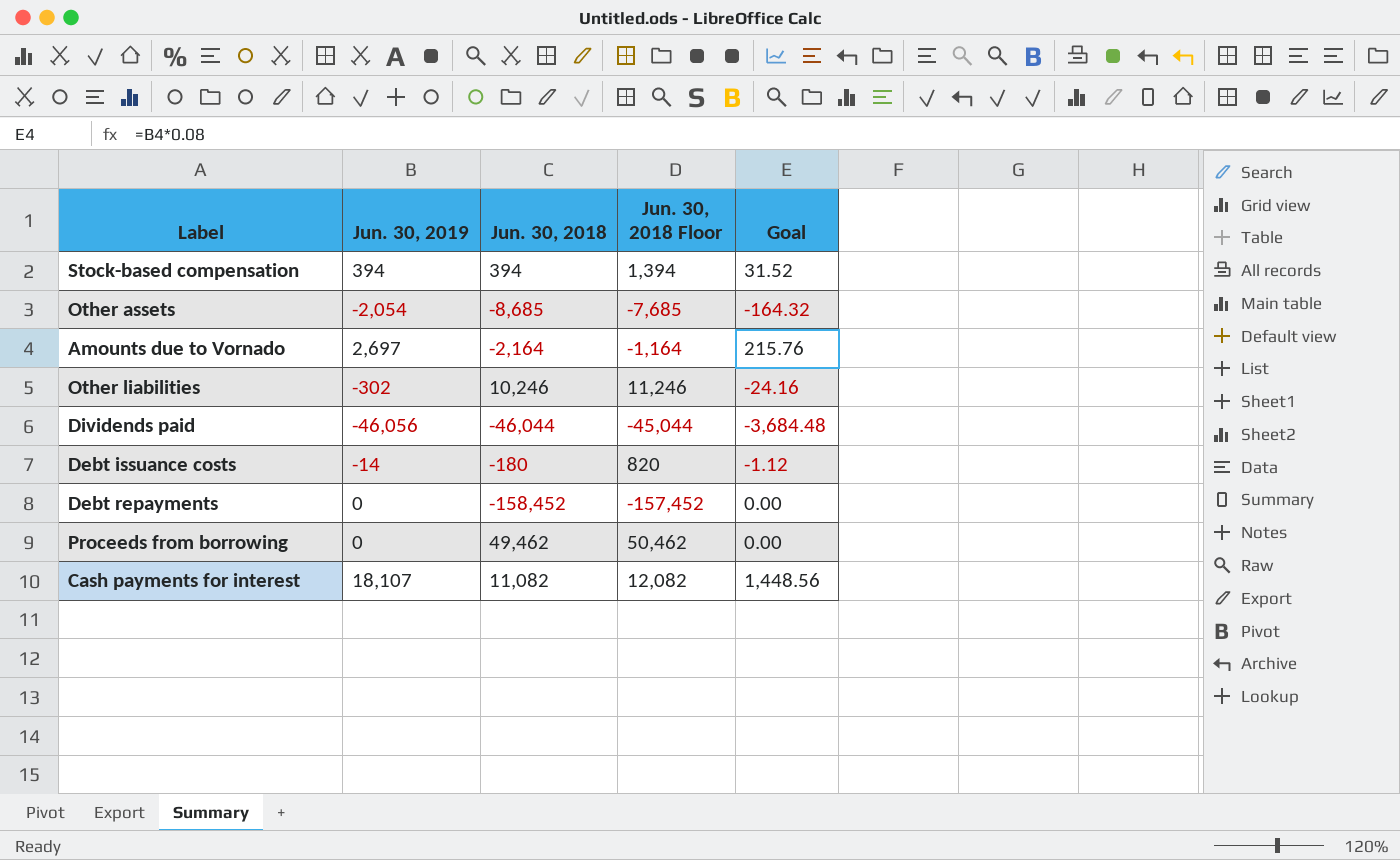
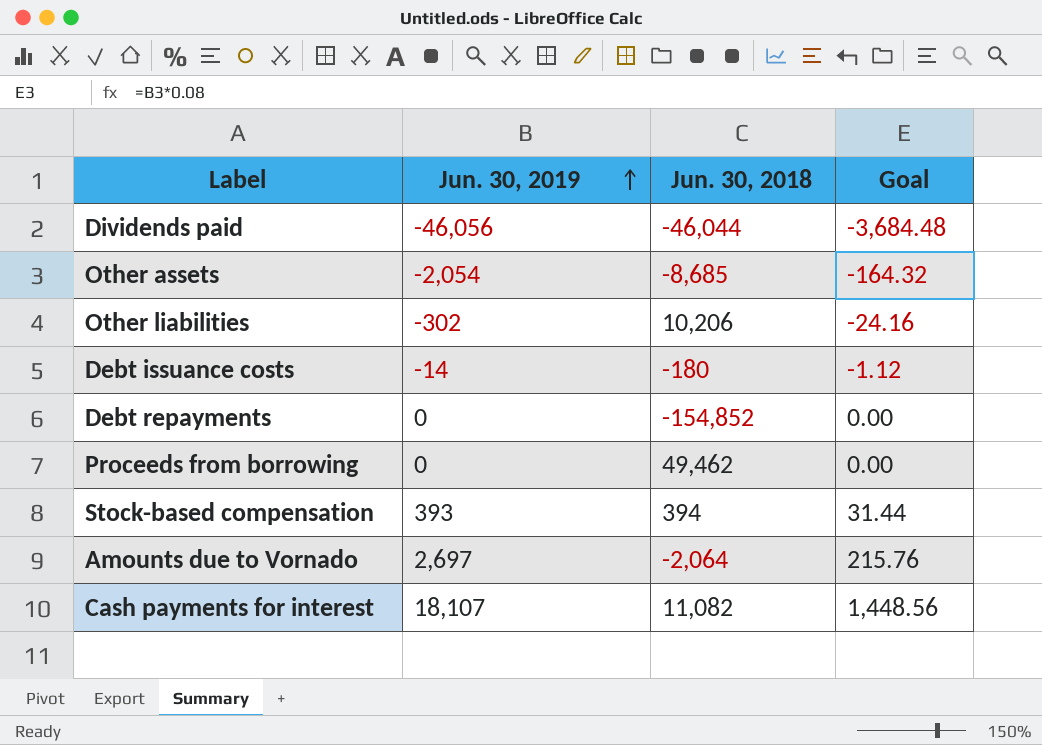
row order: none -> Jun. 30, 2019 ascending
column Jun. 30, 2018 Floor | formula: [Jun. 30, 2018] + 1000 -> none
Other liabilities | Jun. 30, 2018: 10,246 -> 10,206
Debt repayments | Jun. 30, 2018: -158,452 -> -154,852
Stock-based compensation | Jun. 30, 2019: 394 -> 393
Stock-based compensation | Goal: 31.52 -> 31.44
Amounts due to Vornado | Jun. 30, 2018: -2,164 -> -2,064

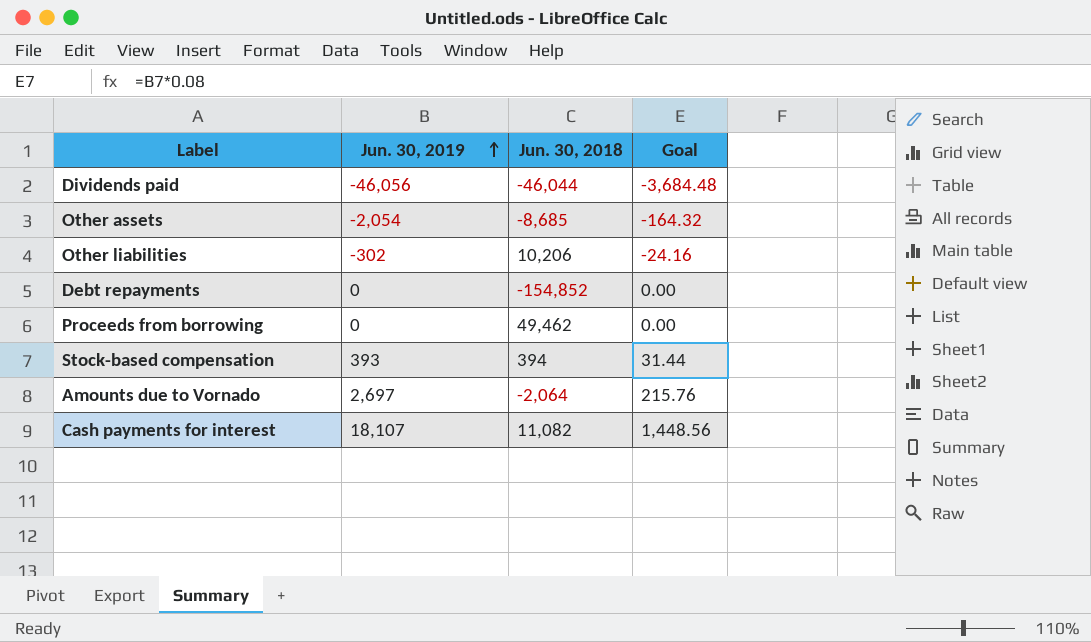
row Debt issuance costs: -14 | -180 | -1.12 -> none

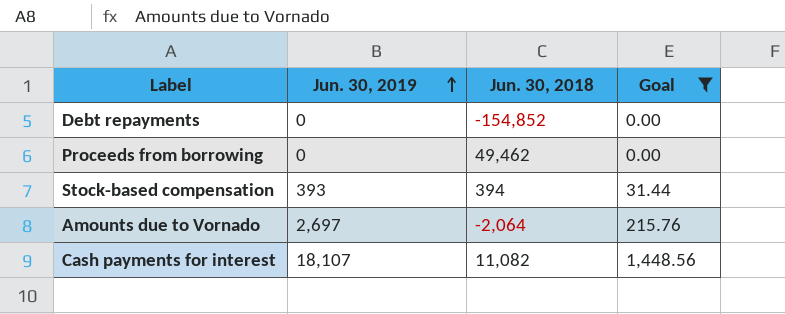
filter: none -> Goal >= 0.00

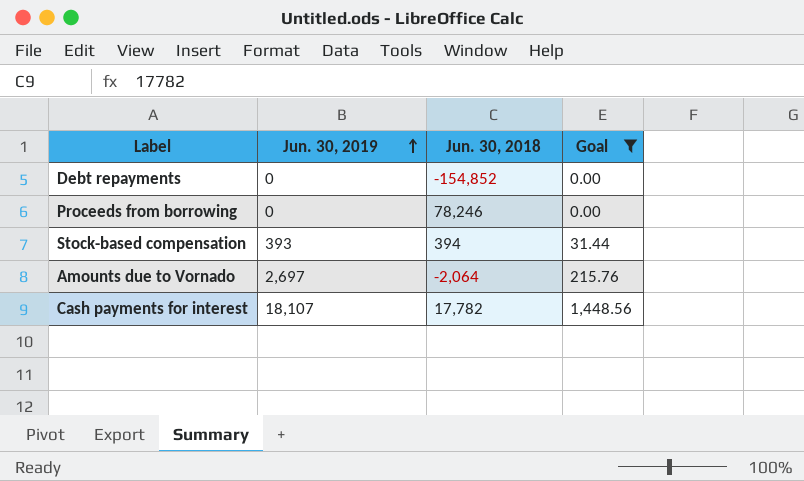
Proceeds from borrowing | Jun. 30, 2018: 49,462 -> 78,246
Cash payments for interest | Jun. 30, 2018: 11,082 -> 17,782

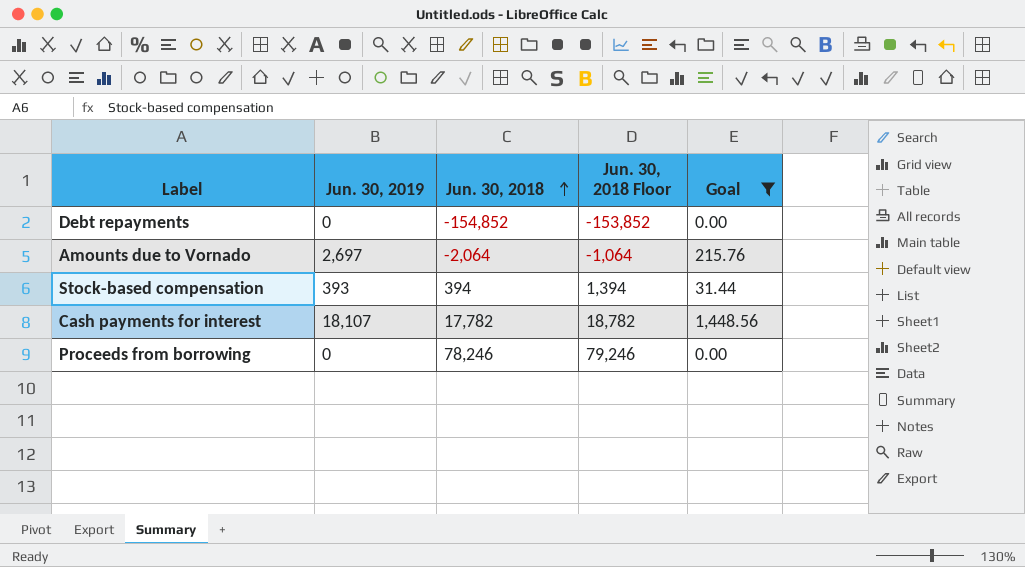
row order: Jun. 30, 2019 ascending -> Jun. 30, 2018 ascending
column Jun. 30, 2018 Floor | formula: none -> [Jun. 30, 2018] + 1000

